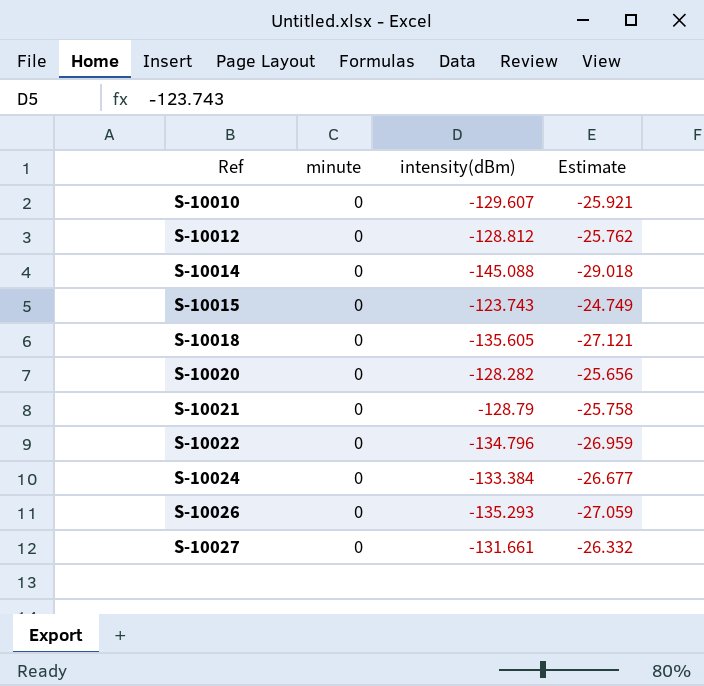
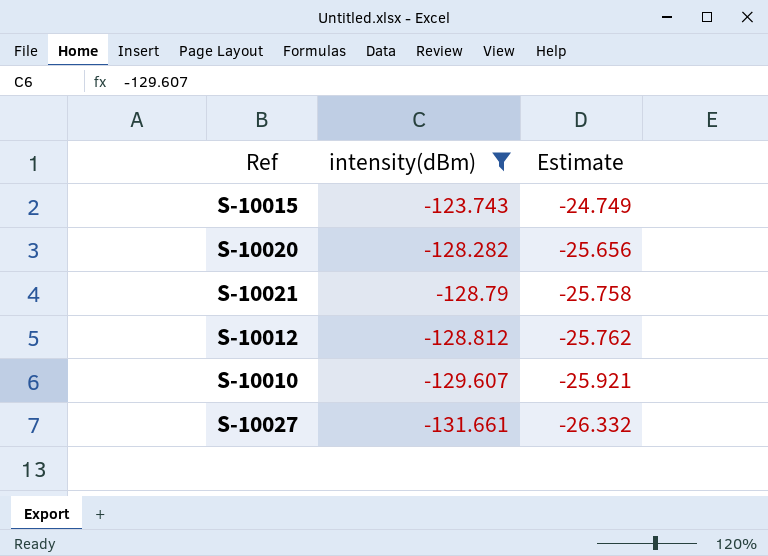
filter: none -> intensity(dBm) >= -131.661
row order: Ref ascending -> intensity(dBm) descending
column minute | position: 2 -> none

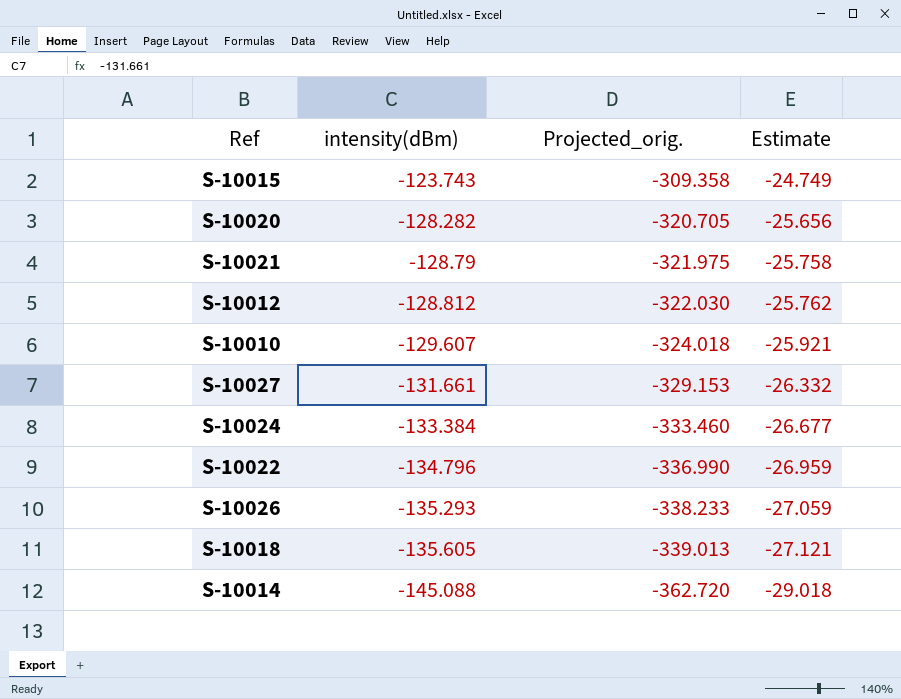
filter: intensity(dBm) >= -131.661 -> none
column Projected_orig. | formula: none -> [intensity(dBm)] * 2.5

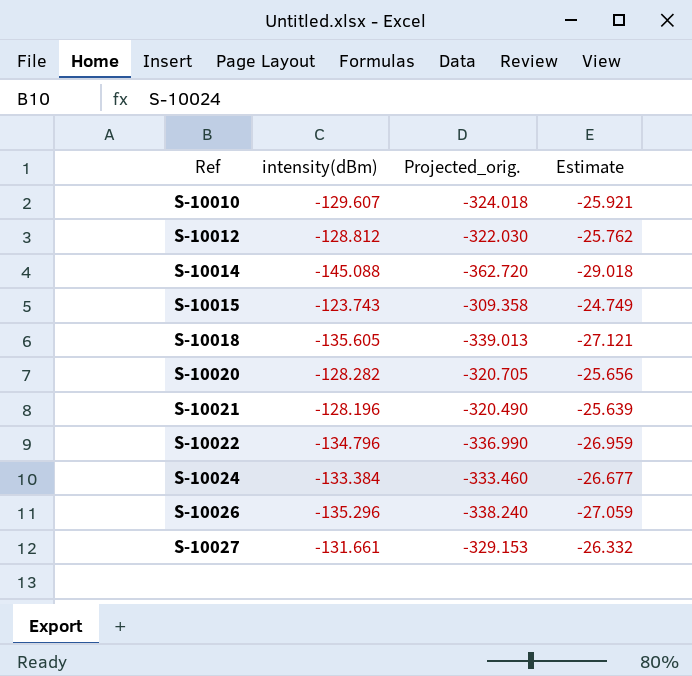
row order: intensity(dBm) descending -> Ref ascending
S-10021 | intensity(dBm): -128.79 -> -128.196
S-10021 | Projected_orig.: -321.975 -> -320.490
S-10021 | Estimate: -25.758 -> -25.639
S-10026 | intensity(dBm): -135.293 -> -135.296
S-10026 | Projected_orig.: -338.233 -> -338.240

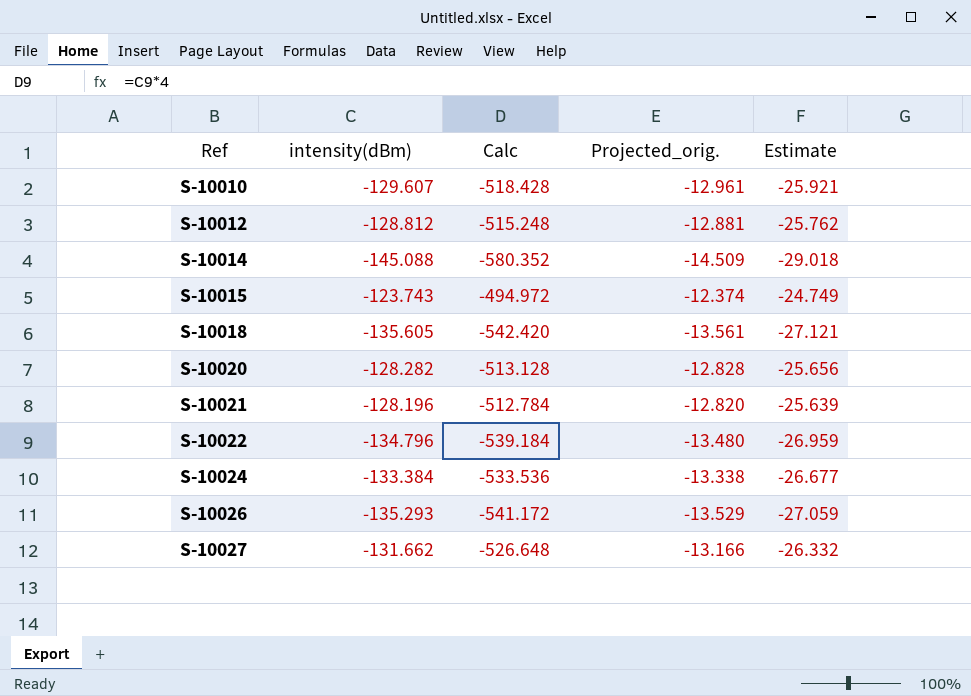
column Calc | formula: none -> [intensity(dBm)] * 4
column Projected_orig. | formula: [intensity(dBm)] * 2.5 -> [intensity(dBm)] * 0.1
S-10026 | intensity(dBm): -135.296 -> -135.293
S-10027 | intensity(dBm): -131.661 -> -131.662

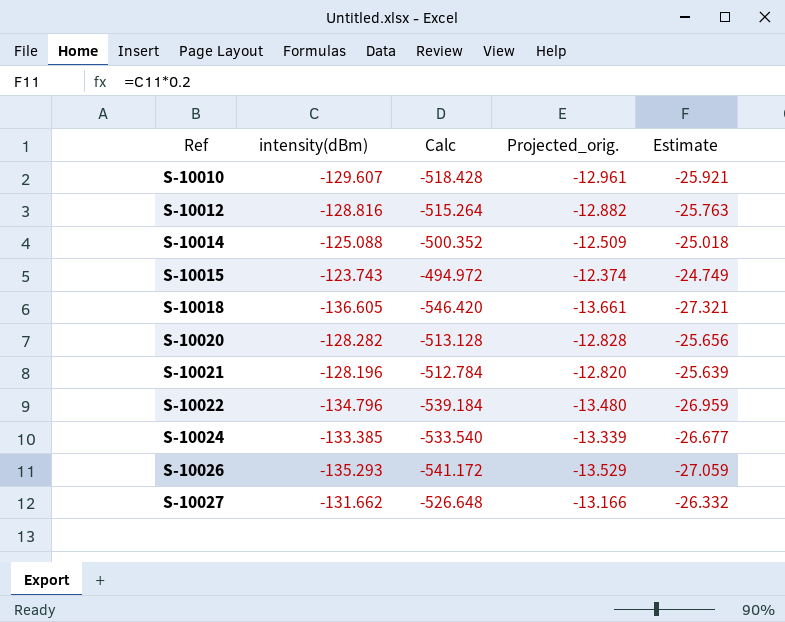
S-10012 | intensity(dBm): -128.812 -> -128.816
S-10012 | Calc: -515.248 -> -515.264
S-10012 | Projected_orig.: -12.881 -> -12.882
S-10012 | Estimate: -25.762 -> -25.763
S-10014 | intensity(dBm): -145.088 -> -125.088
S-10014 | Calc: -580.352 -> -500.352
S-10014 | Projected_orig.: -14.509 -> -12.509
S-10014 | Estimate: -29.018 -> -25.018
S-10018 | intensity(dBm): -135.605 -> -136.605
S-10018 | Calc: -542.420 -> -546.420
S-10018 | Projected_orig.: -13.561 -> -13.661
S-10018 | Estimate: -27.121 -> -27.321
S-10024 | intensity(dBm): -133.384 -> -133.385
S-10024 | Calc: -533.536 -> -533.540
S-10024 | Projected_orig.: -13.338 -> -13.339

